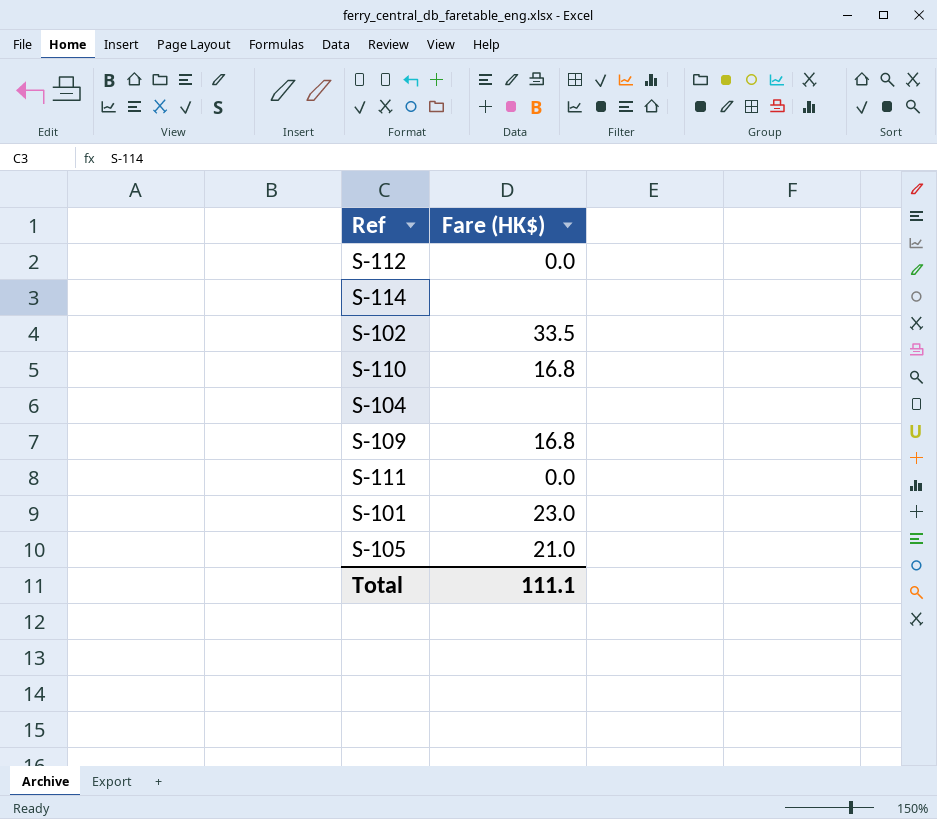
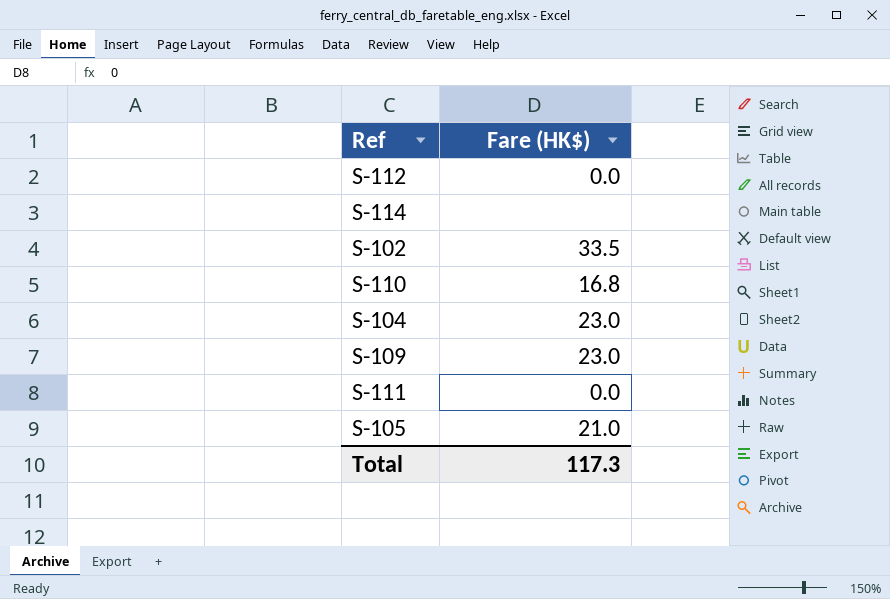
row S-101: 23.0 -> none
S-104 | Fare (HK$): none -> 23.0
S-109 | Fare (HK$): 16.8 -> 23.0
Total | Fare (HK$): 111.1 -> 117.3

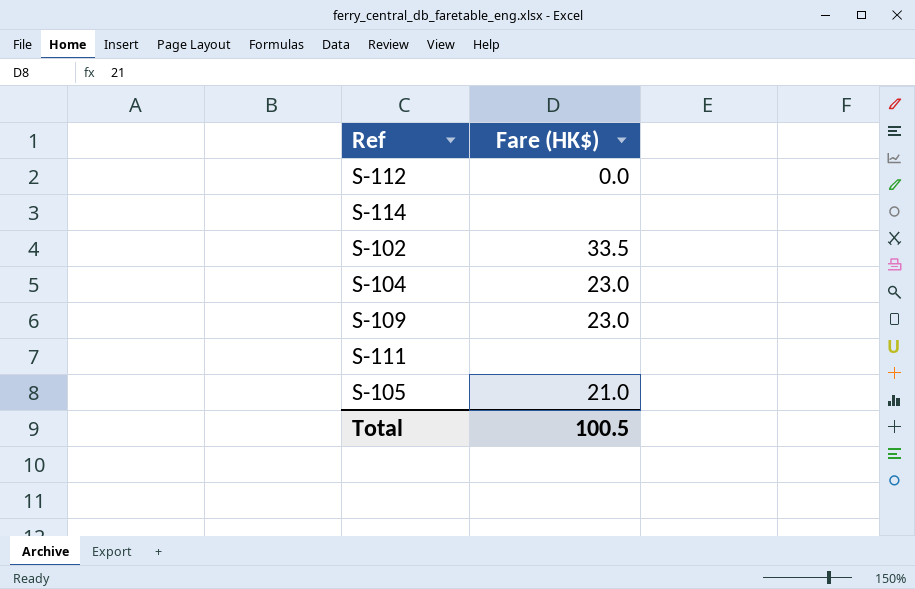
row S-110: 16.8 -> none
S-111 | Fare (HK$): 0.0 -> none
Total | Fare (HK$): 117.3 -> 100.5

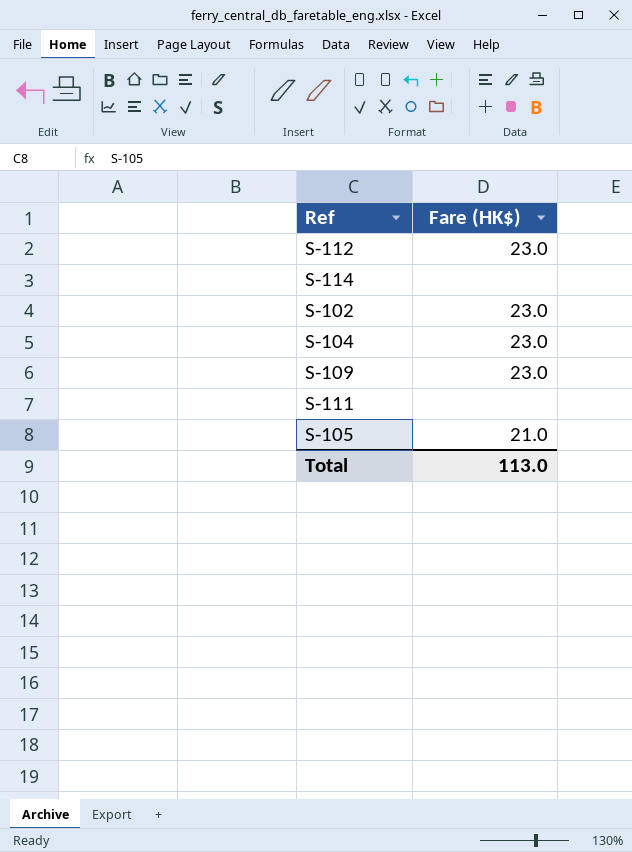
S-112 | Fare (HK$): 0.0 -> 23.0
S-102 | Fare (HK$): 33.5 -> 23.0
Total | Fare (HK$): 100.5 -> 113.0

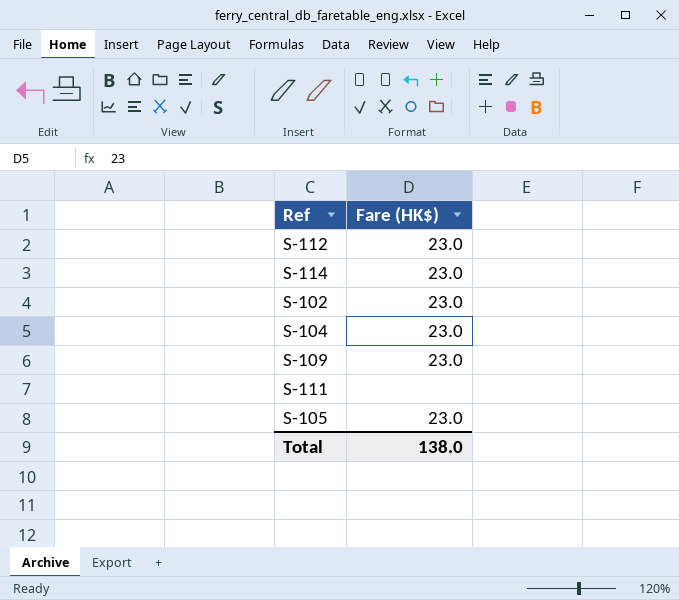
S-114 | Fare (HK$): none -> 23.0
S-105 | Fare (HK$): 21.0 -> 23.0
Total | Fare (HK$): 113.0 -> 138.0

